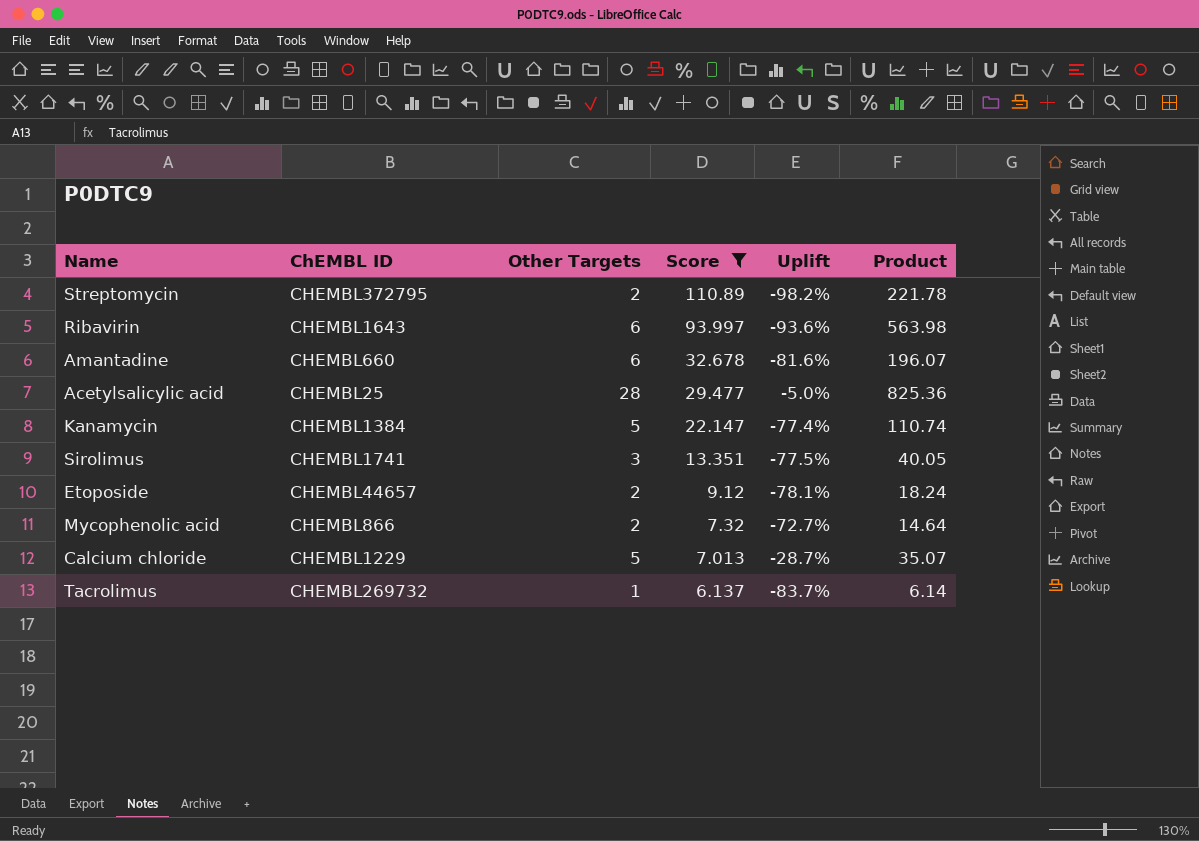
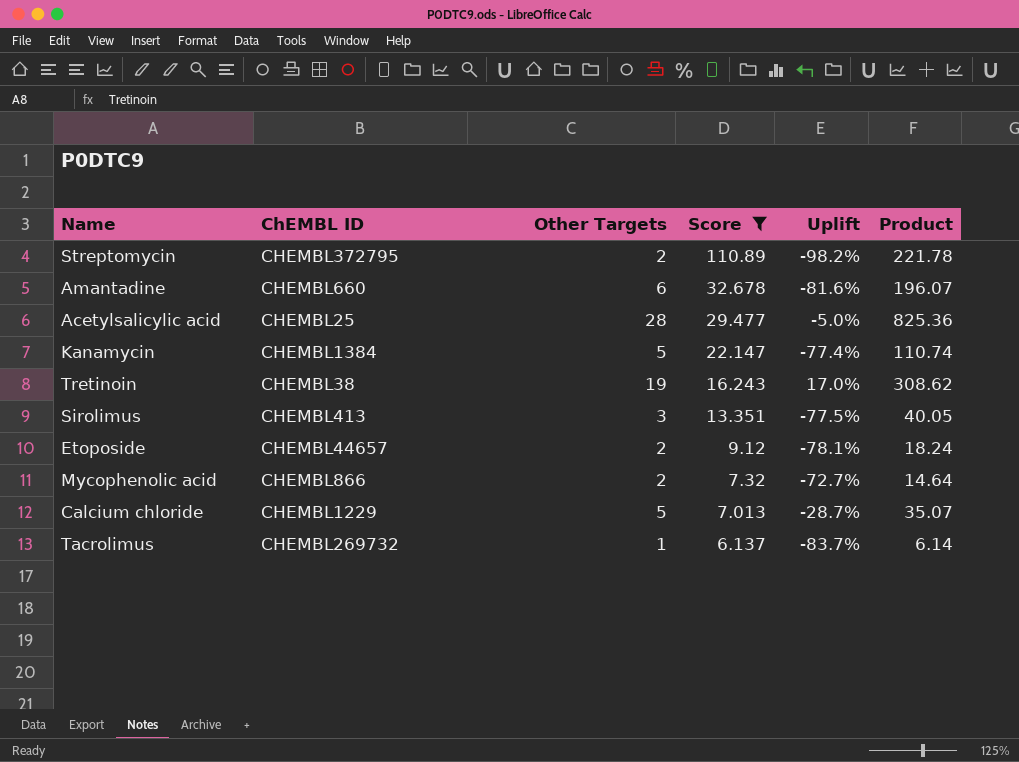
row Ribavirin: CHEMBL1643 | 6 | 93.997 | -93.6% | 563.98 -> none
row Tretinoin: none -> CHEMBL38 | 19 | 16.243 | 17.0% | 308.62
Sirolimus | ChEMBL ID: CHEMBL1741 -> CHEMBL413

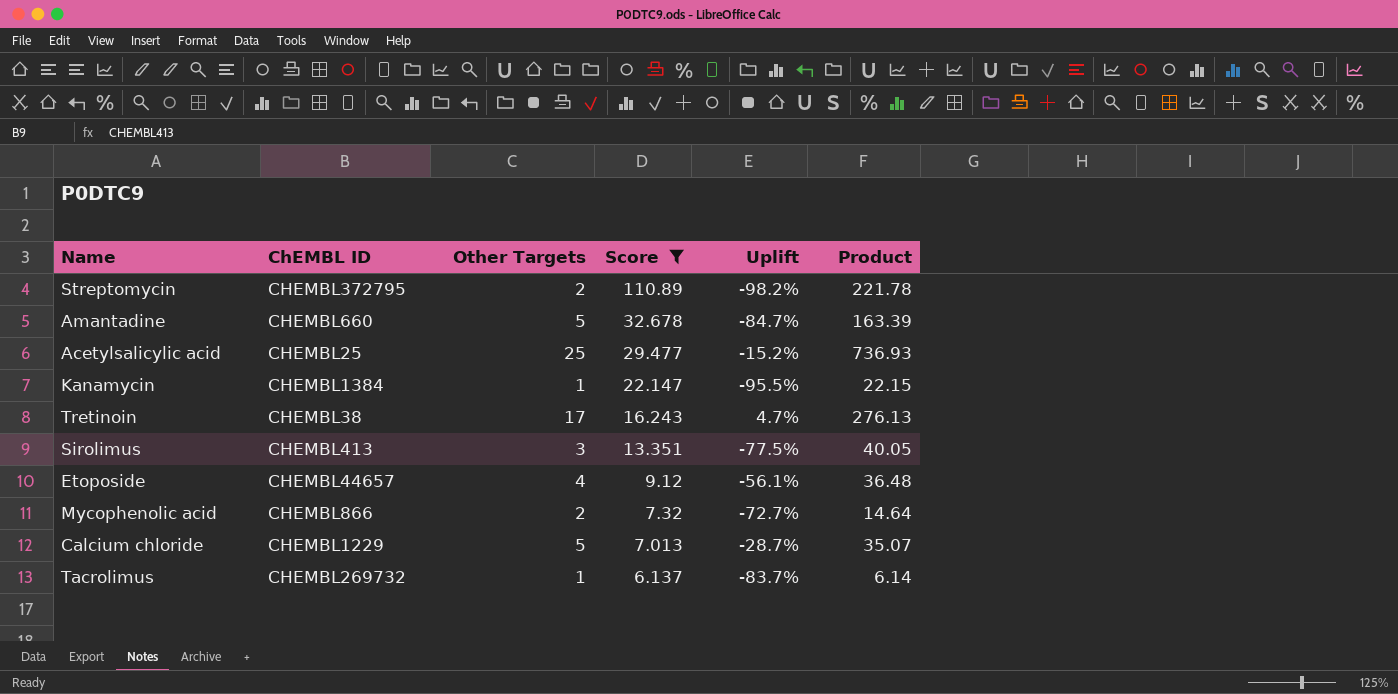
Amantadine | Other Targets: 6 -> 5
Amantadine | Uplift: -81.6% -> -84.7%
Amantadine | Product: 196.07 -> 163.39
Acetylsalicylic acid | Other Targets: 28 -> 25
Acetylsalicylic acid | Uplift: -5.0% -> -15.2%
Acetylsalicylic acid | Product: 825.36 -> 736.93
Kanamycin | Other Targets: 5 -> 1
Kanamycin | Uplift: -77.4% -> -95.5%
Kanamycin | Product: 110.74 -> 22.15
Tretinoin | Other Targets: 19 -> 17
Tretinoin | Uplift: 17.0% -> 4.7%
Tretinoin | Product: 308.62 -> 276.13
Etoposide | Other Targets: 2 -> 4
Etoposide | Uplift: -78.1% -> -56.1%
Etoposide | Product: 18.24 -> 36.48

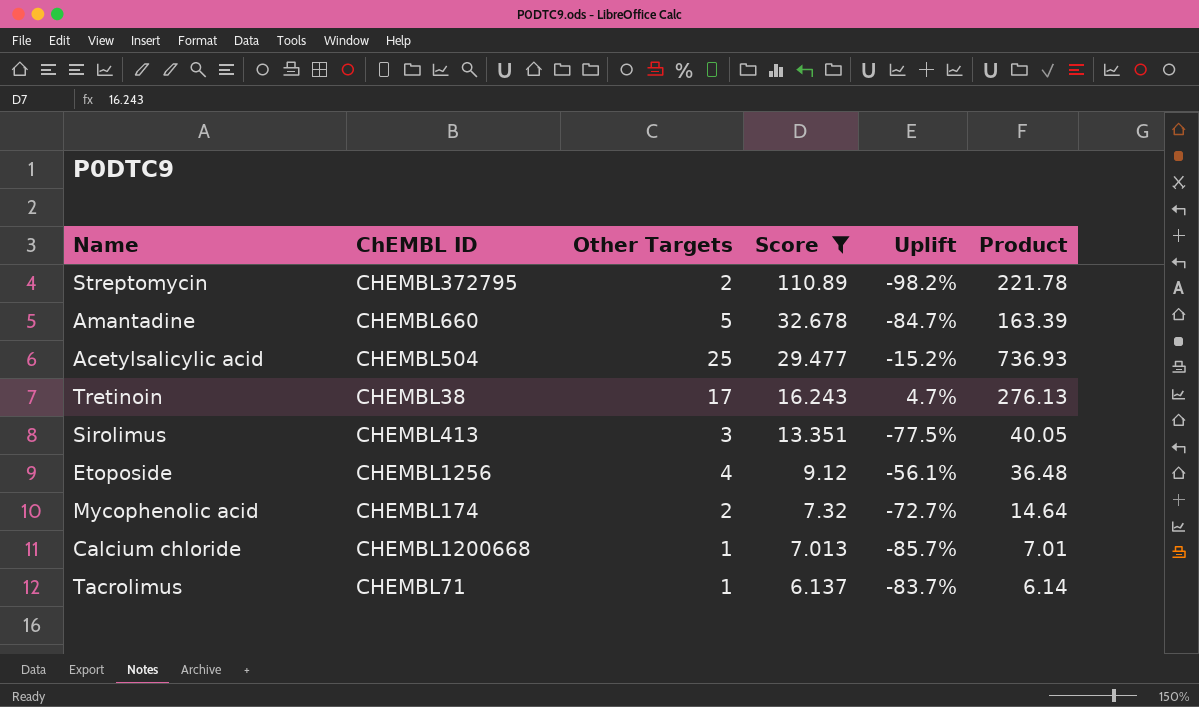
row Kanamycin: CHEMBL1384 | 1 | 22.147 | -95.5% | 22.15 -> none
Acetylsalicylic acid | ChEMBL ID: CHEMBL25 -> CHEMBL504
Etoposide | ChEMBL ID: CHEMBL44657 -> CHEMBL1256
Mycophenolic acid | ChEMBL ID: CHEMBL866 -> CHEMBL174
Calcium chloride | ChEMBL ID: CHEMBL1229 -> CHEMBL1200668
Calcium chloride | Other Targets: 5 -> 1
Calcium chloride | Uplift: -28.7% -> -85.7%
Calcium chloride | Product: 35.07 -> 7.01
Tacrolimus | ChEMBL ID: CHEMBL269732 -> CHEMBL71

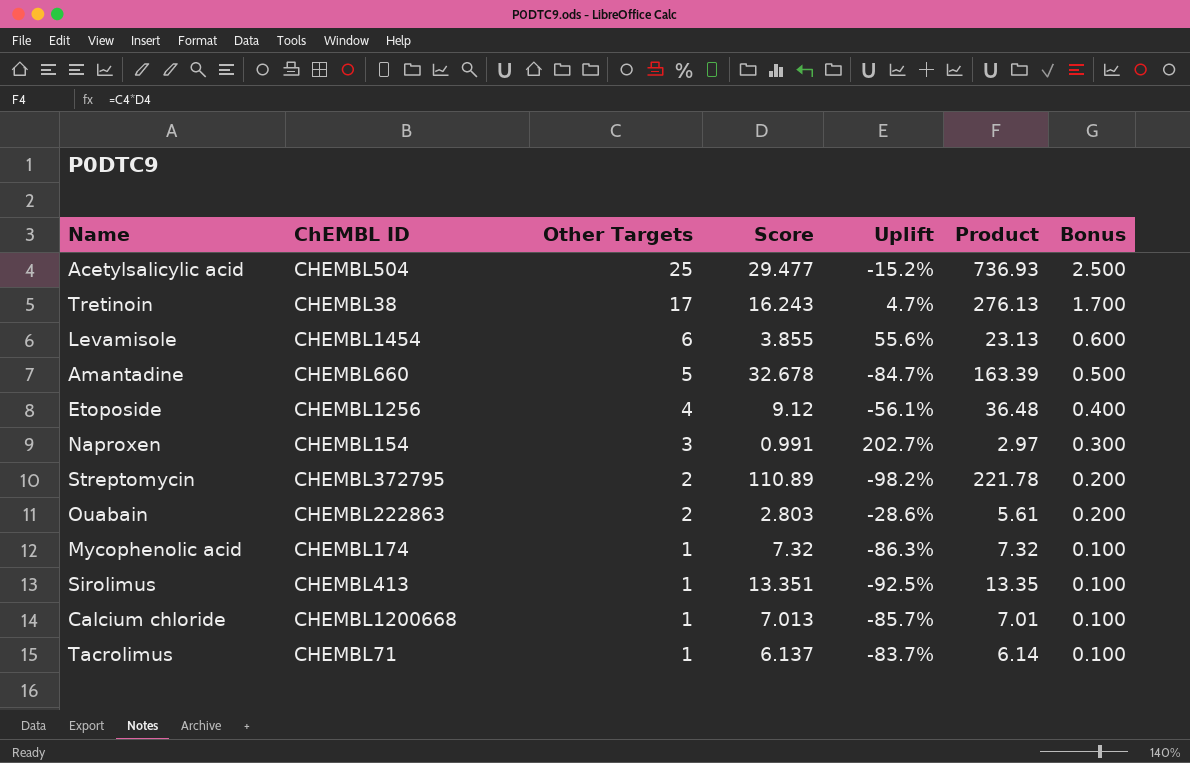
filter: Score >= 6.137 -> none
row order: Score descending -> Other Targets descending
column Bonus | formula: none -> [Other Targets] * 0.1
Mycophenolic acid | Other Targets: 2 -> 1
Mycophenolic acid | Uplift: -72.7% -> -86.3%
Mycophenolic acid | Product: 14.64 -> 7.32
Sirolimus | Other Targets: 3 -> 1
Sirolimus | Uplift: -77.5% -> -92.5%
Sirolimus | Product: 40.05 -> 13.35

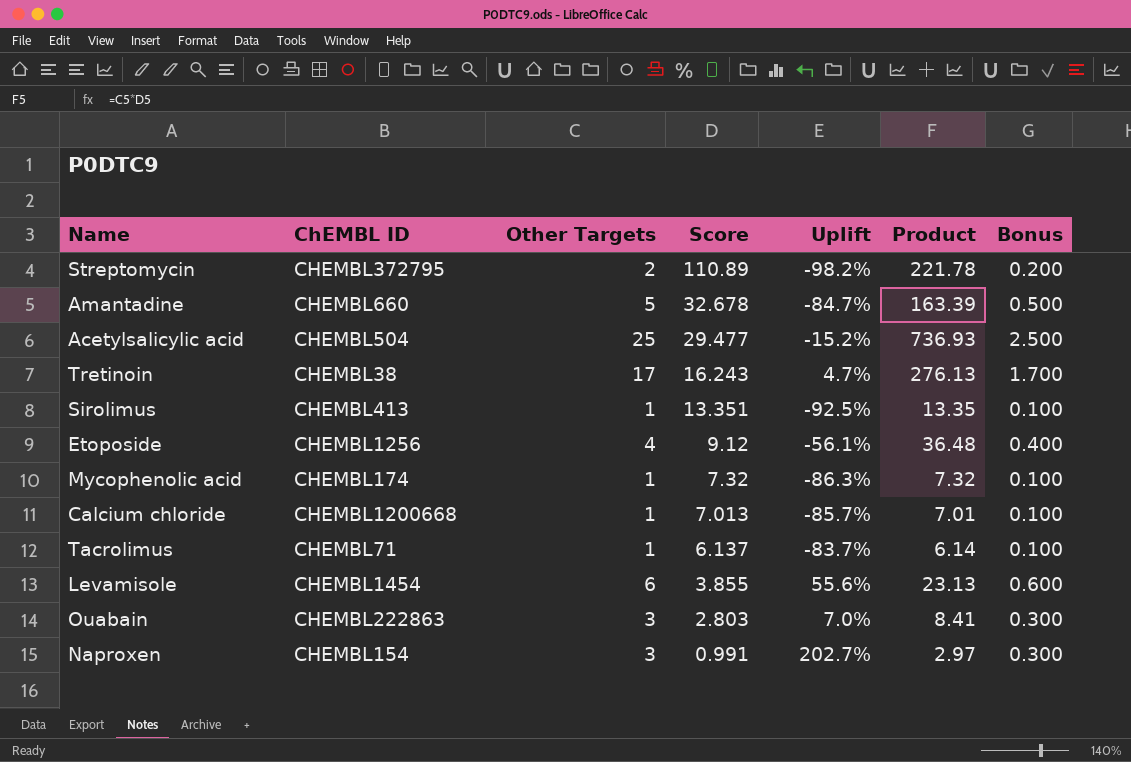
row order: Other Targets descending -> Score descending
Ouabain | Other Targets: 2 -> 3
Ouabain | Uplift: -28.6% -> 7.0%
Ouabain | Product: 5.61 -> 8.41
Ouabain | Bonus: 0.200 -> 0.300

